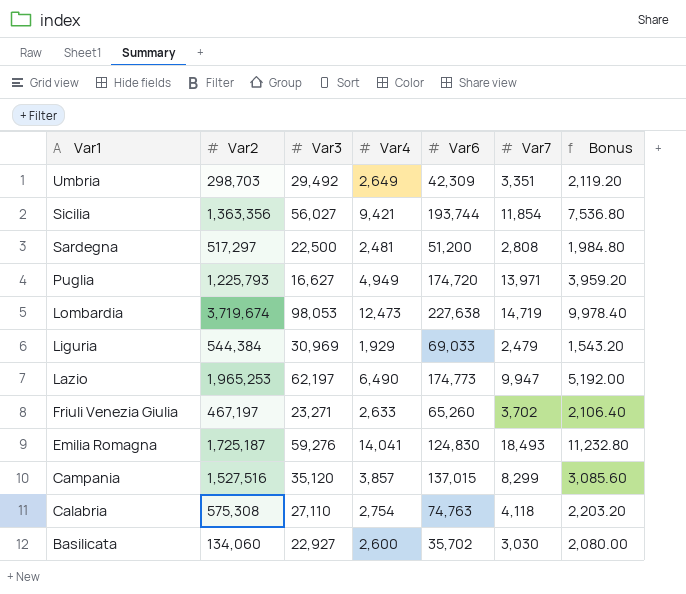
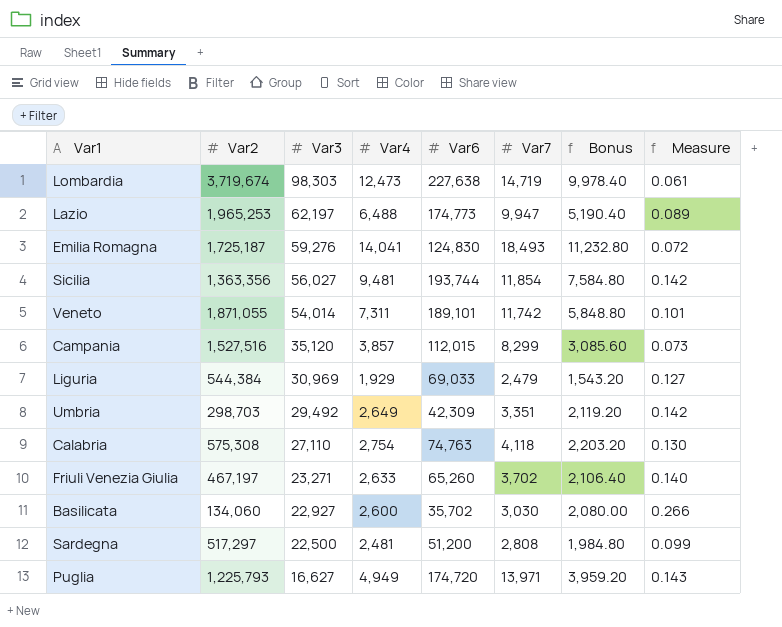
row order: Var1 descending -> Var3 descending
column Measure | formula: none -> [Var6] / [Var2]
Lombardia | Var3: 98,053 -> 98,303
Lazio | Var4: 6,490 -> 6,488
Lazio | Bonus: 5,192.00 -> 5,190.40
Sicilia | Var4: 9,421 -> 9,481
Sicilia | Bonus: 7,536.80 -> 7,584.80
row Veneto: none -> 1,871,055 | 54,014 | 7,311 | 189,101 | 11,742 | 5,848.80 | 0.101
Campania | Var6: 137,015 -> 112,015

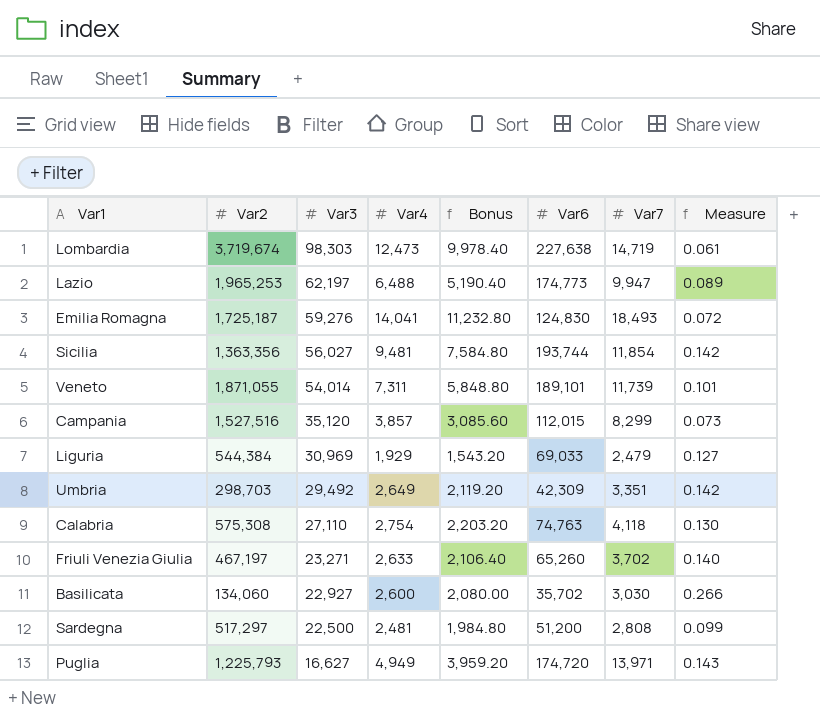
column Bonus | position: 7 -> 5
Veneto | Var7: 11,742 -> 11,739

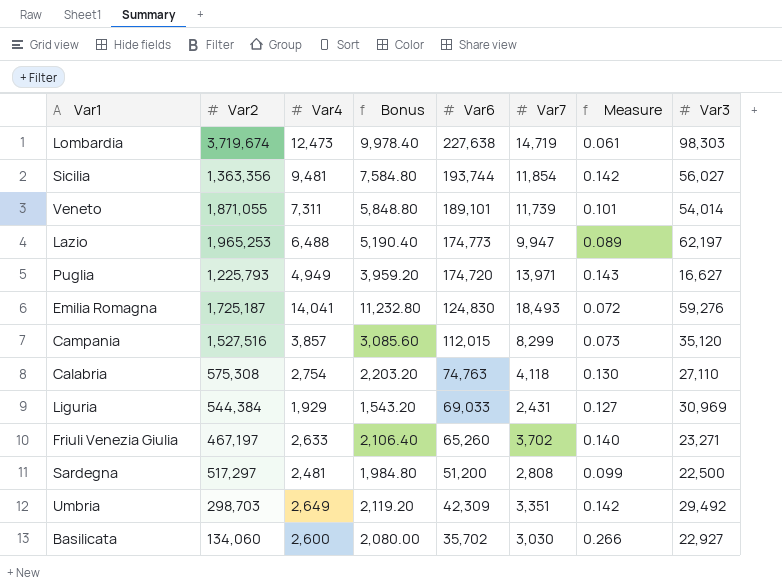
row order: Var3 descending -> Var6 descending
column Var3 | position: 3 -> 8
Liguria | Var7: 2,479 -> 2,431

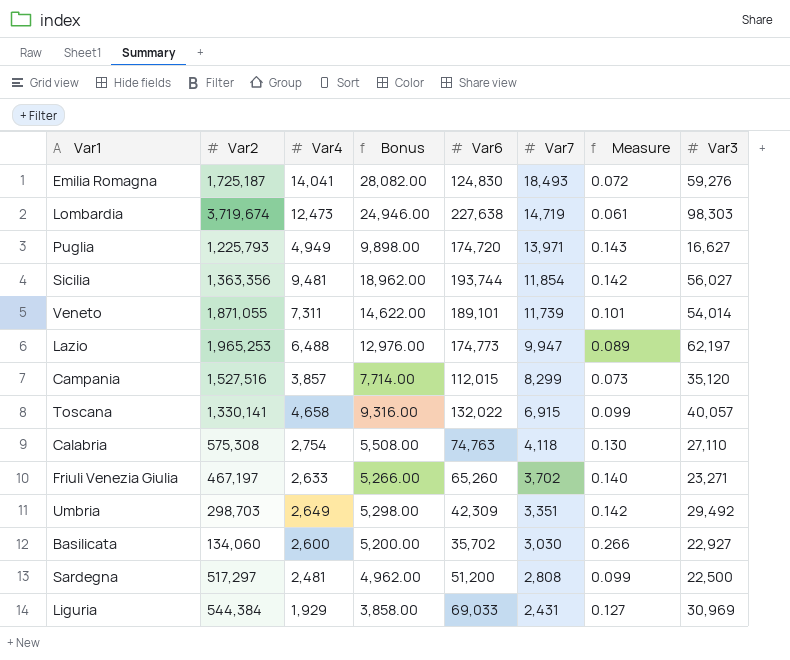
row order: Var6 descending -> Var7 descending
column Bonus | formula: [Var4] * 0.8 -> [Var4] * 2
row Toscana: none -> 1,330,141 | 4,658 | 9,316.00 | 132,022 | 6,915 | 0.099 | 40,057

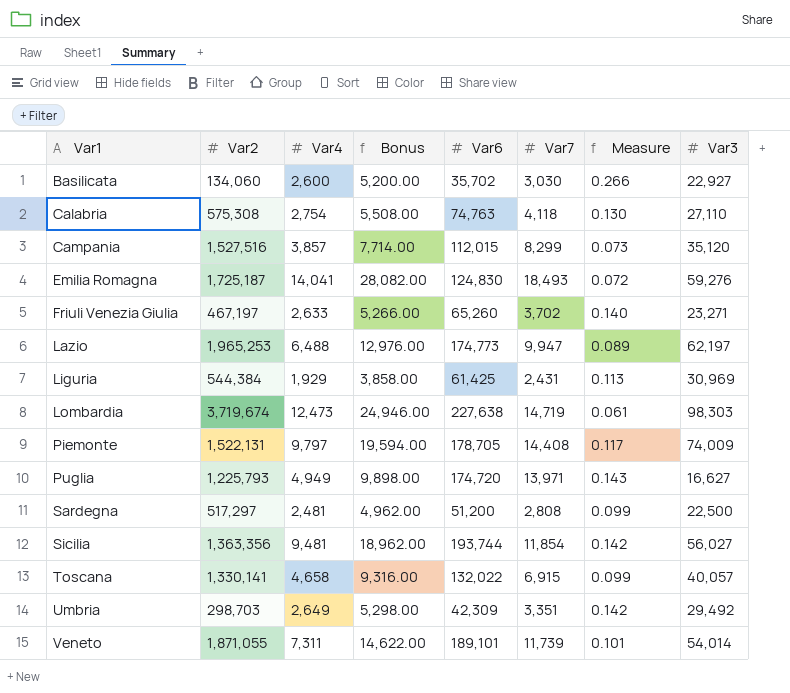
row order: Var7 descending -> Var1 ascending
Liguria | Var6: 69,033 -> 61,425
Liguria | Measure: 0.127 -> 0.113
row Piemonte: none -> 1,522,131 | 9,797 | 19,594.00 | 178,705 | 14,408 | 0.117 | 74,009

